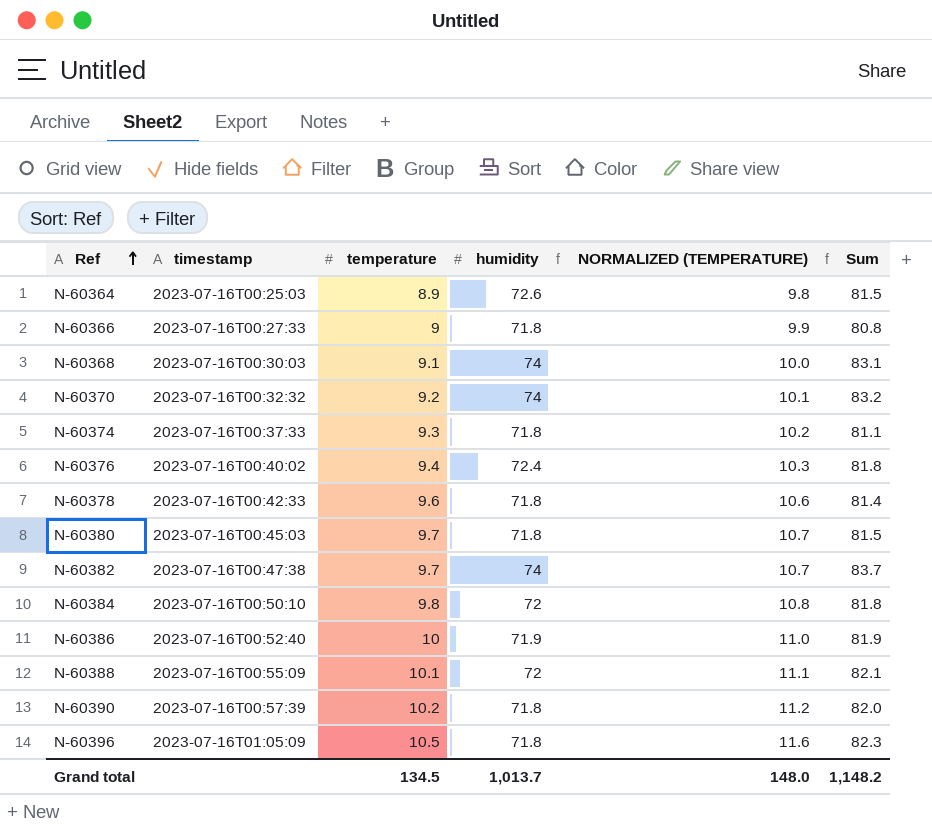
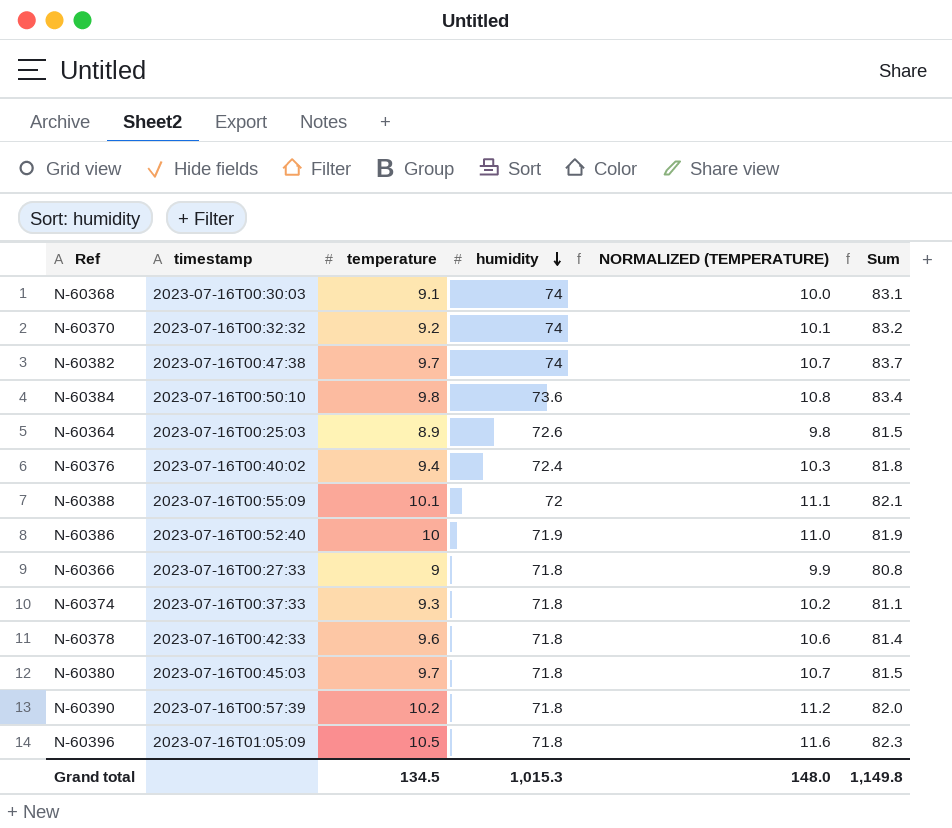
row order: Ref ascending -> humidity descending
N-60384 | humidity: 72 -> 73.6
N-60384 | Sum: 81.8 -> 83.4
Grand total | humidity: 1,013.7 -> 1,015.3
Grand total | Sum: 1,148.2 -> 1,149.8

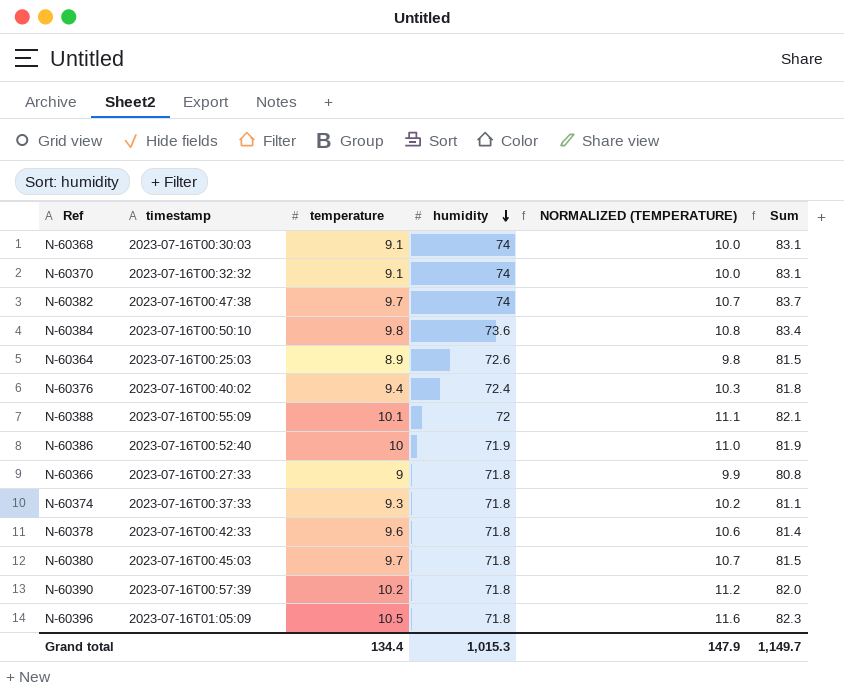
N-60370 | temperature: 9.2 -> 9.1
N-60370 | NORMALIZED (TEMPERATURE): 10.1 -> 10.0
N-60370 | Sum: 83.2 -> 83.1
Grand total | temperature: 134.5 -> 134.4
Grand total | NORMALIZED (TEMPERATURE): 148.0 -> 147.9
Grand total | Sum: 1,149.8 -> 1,149.7

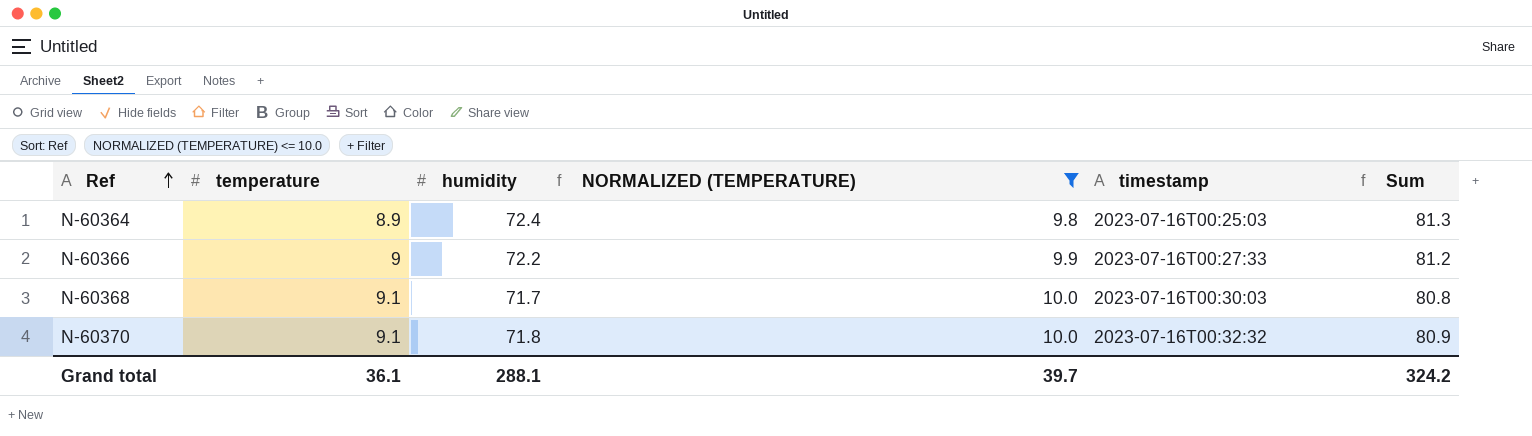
filter: none -> NORMALIZED (TEMPERATURE) <= 10.0
row order: humidity descending -> Ref ascending
column timestamp | position: 2 -> 5
N-60364 | humidity: 72.6 -> 72.4
N-60364 | Sum: 81.5 -> 81.3
N-60366 | humidity: 71.8 -> 72.2
N-60366 | Sum: 80.8 -> 81.2
N-60368 | humidity: 74 -> 71.7
N-60368 | Sum: 83.1 -> 80.8
N-60370 | humidity: 74 -> 71.8
N-60370 | Sum: 83.1 -> 80.9
Grand total | temperature: 134.4 -> 36.1
Grand total | humidity: 1,015.3 -> 288.1
Grand total | NORMALIZED (TEMPERATURE): 147.9 -> 39.7
Grand total | Sum: 1,149.7 -> 324.2

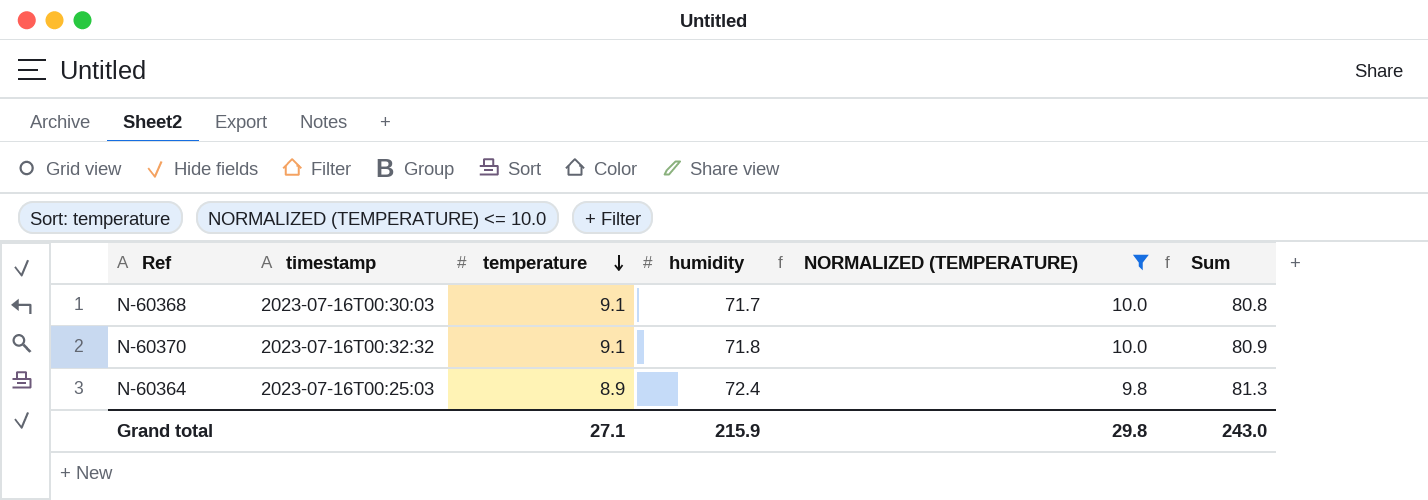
row order: Ref ascending -> temperature descending
column timestamp | position: 5 -> 2
row N-60366: 9 | 72.2 | 9.9 | 2023-07-16T00:27:33 | 81.2 -> none
Grand total | temperature: 36.1 -> 27.1
Grand total | humidity: 288.1 -> 215.9
Grand total | NORMALIZED (TEMPERATURE): 39.7 -> 29.8
Grand total | Sum: 324.2 -> 243.0

